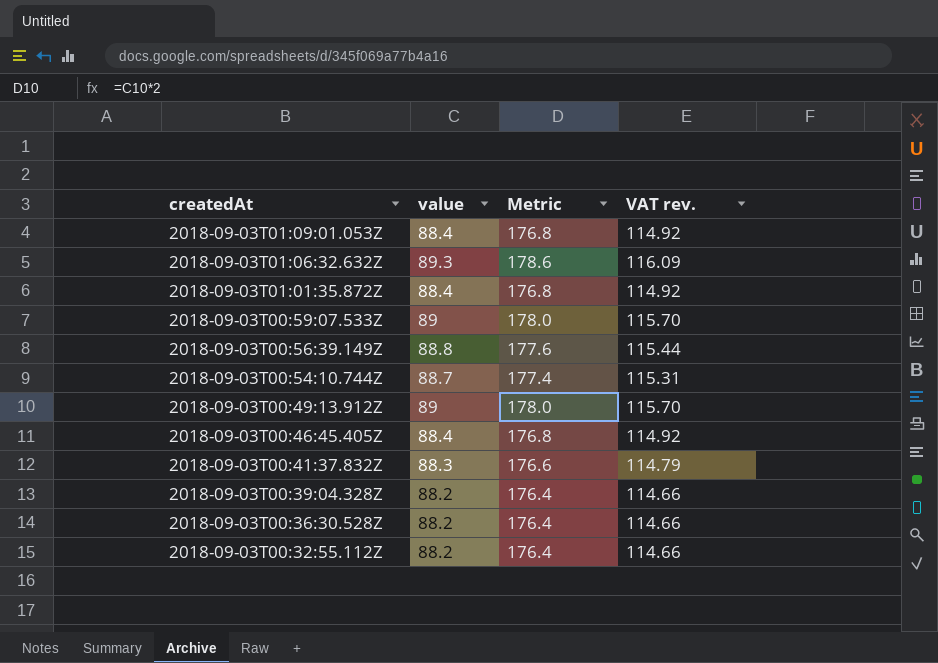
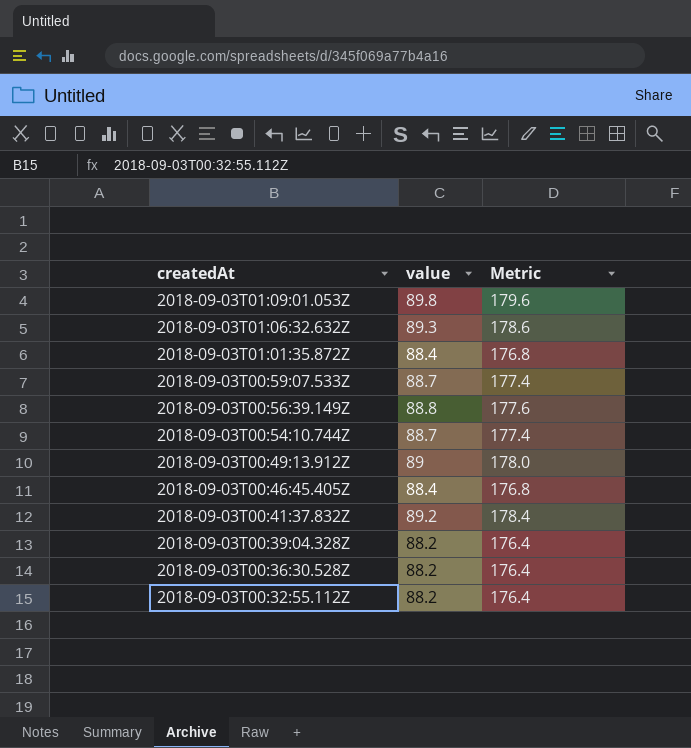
column VAT rev. | formula: [value] * 1.3 -> none
2018-09-03T01:09:01.053Z | value: 88.4 -> 89.8
2018-09-03T01:09:01.053Z | Metric: 176.8 -> 179.6
2018-09-03T00:59:07.533Z | value: 89 -> 88.7
2018-09-03T00:59:07.533Z | Metric: 178.0 -> 177.4
2018-09-03T00:41:37.832Z | value: 88.3 -> 89.2
2018-09-03T00:41:37.832Z | Metric: 176.6 -> 178.4

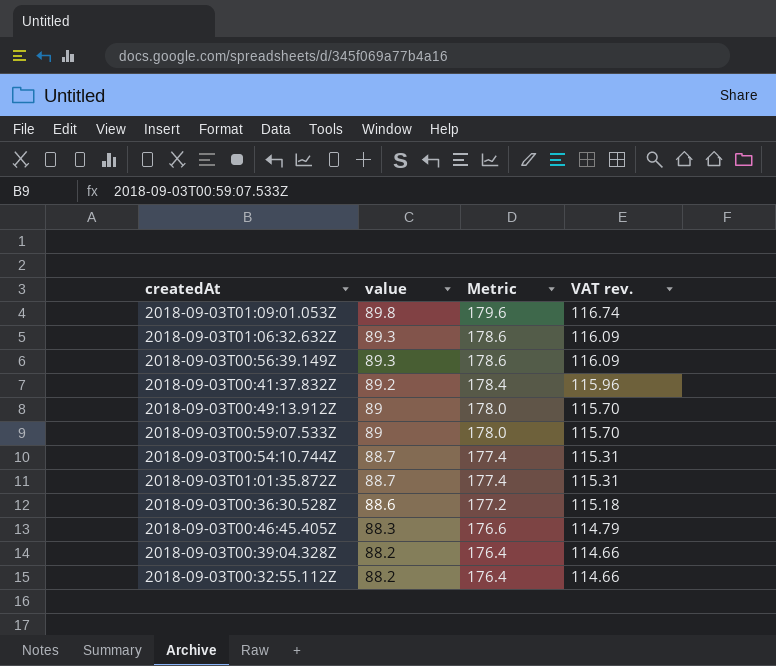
row order: createdAt descending -> value descending
column VAT rev. | formula: none -> [value] * 1.3
2018-09-03T00:56:39.149Z | value: 88.8 -> 89.3
2018-09-03T00:56:39.149Z | Metric: 177.6 -> 178.6
2018-09-03T00:59:07.533Z | value: 88.7 -> 89
2018-09-03T00:59:07.533Z | Metric: 177.4 -> 178.0
2018-09-03T01:01:35.872Z | value: 88.4 -> 88.7
2018-09-03T01:01:35.872Z | Metric: 176.8 -> 177.4
2018-09-03T00:36:30.528Z | value: 88.2 -> 88.6
2018-09-03T00:36:30.528Z | Metric: 176.4 -> 177.2
2018-09-03T00:46:45.405Z | value: 88.4 -> 88.3
2018-09-03T00:46:45.405Z | Metric: 176.8 -> 176.6

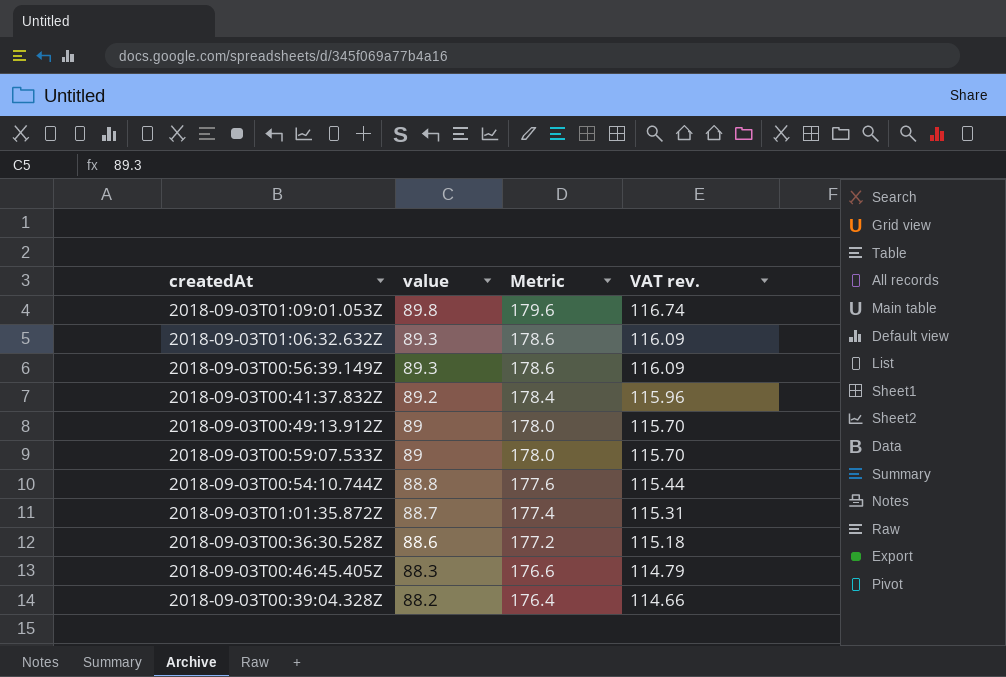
row 2018-09-03T00:32:55.112Z: 88.2 | 176.4 | 114.66 -> none
2018-09-03T00:54:10.744Z | value: 88.7 -> 88.8
2018-09-03T00:54:10.744Z | Metric: 177.4 -> 177.6
2018-09-03T00:54:10.744Z | VAT rev.: 115.31 -> 115.44

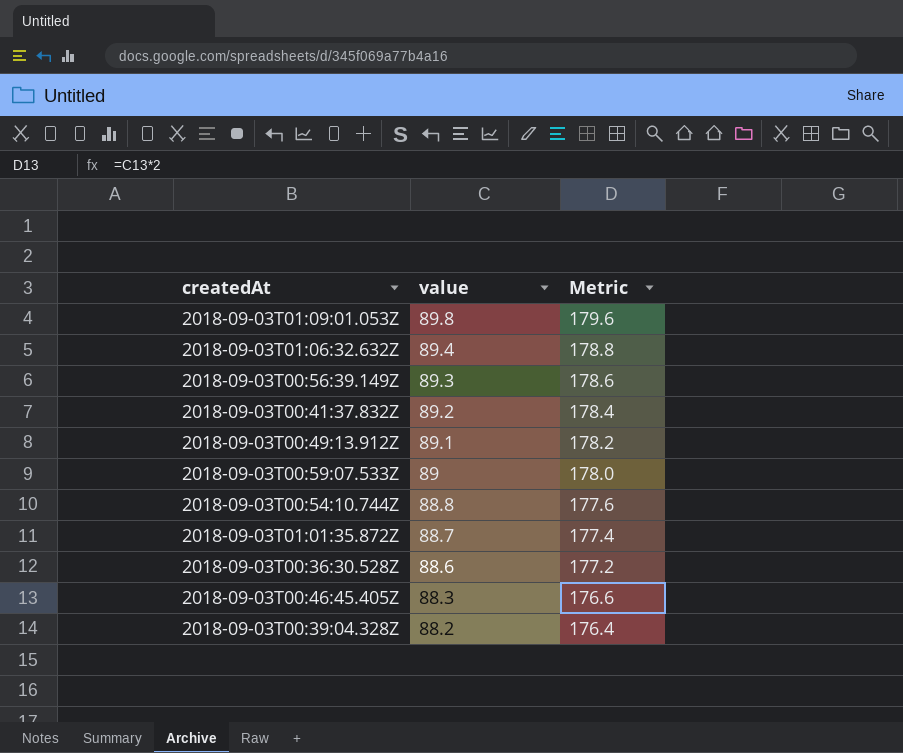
column VAT rev. | formula: [value] * 1.3 -> none
2018-09-03T01:06:32.632Z | value: 89.3 -> 89.4
2018-09-03T01:06:32.632Z | Metric: 178.6 -> 178.8
2018-09-03T00:49:13.912Z | value: 89 -> 89.1
2018-09-03T00:49:13.912Z | Metric: 178.0 -> 178.2

